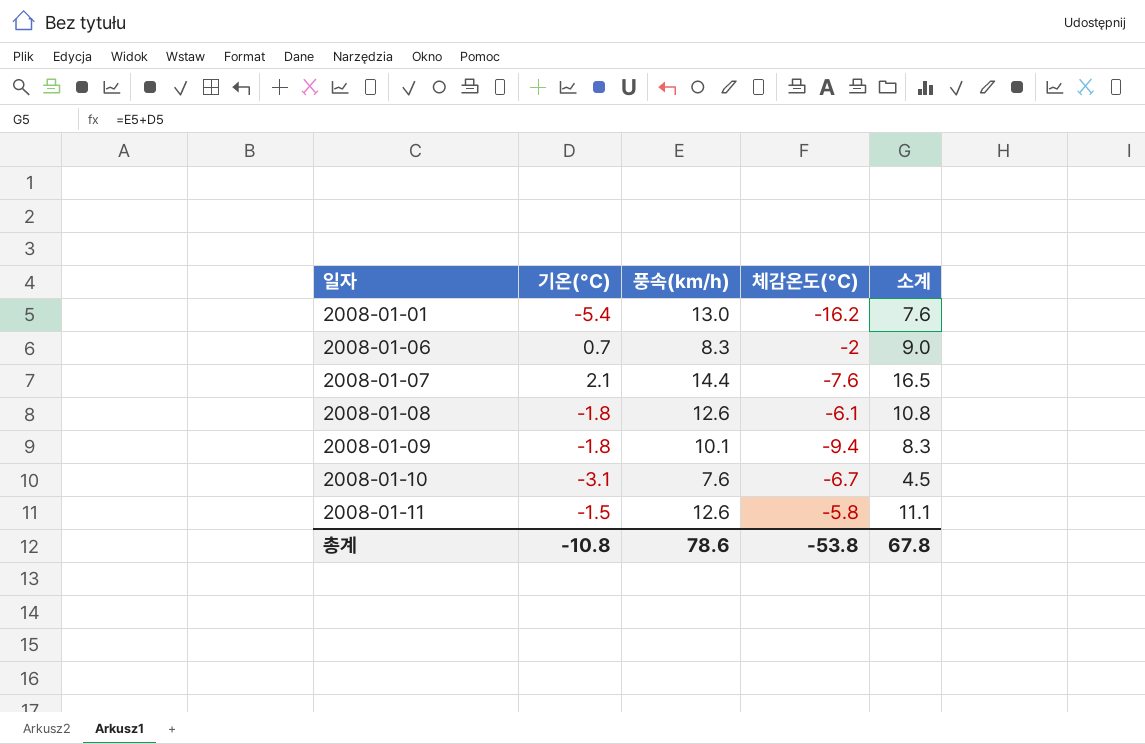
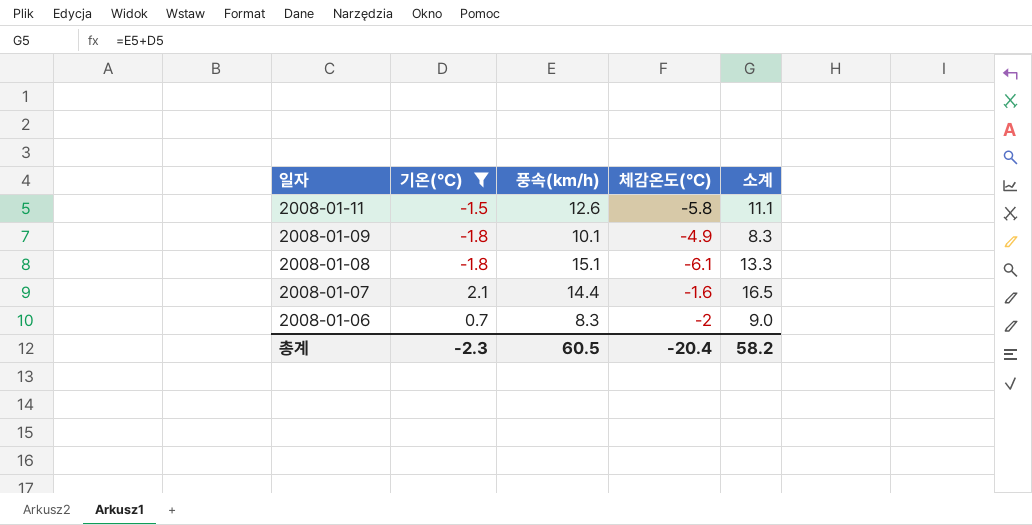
filter: none -> 기온(°C) >= -1.8
row order: 일자 ascending -> 일자 descending
2008-01-09 | 체감온도(°C): -9.4 -> -4.9
2008-01-08 | 풍속(km/h): 12.6 -> 15.1
2008-01-08 | 소계: 10.8 -> 13.3
2008-01-07 | 체감온도(°C): -7.6 -> -1.6
총계 | 기온(°C): -10.8 -> -2.3
총계 | 풍속(km/h): 78.6 -> 60.5
총계 | 체감온도(°C): -53.8 -> -20.4
총계 | 소계: 67.8 -> 58.2

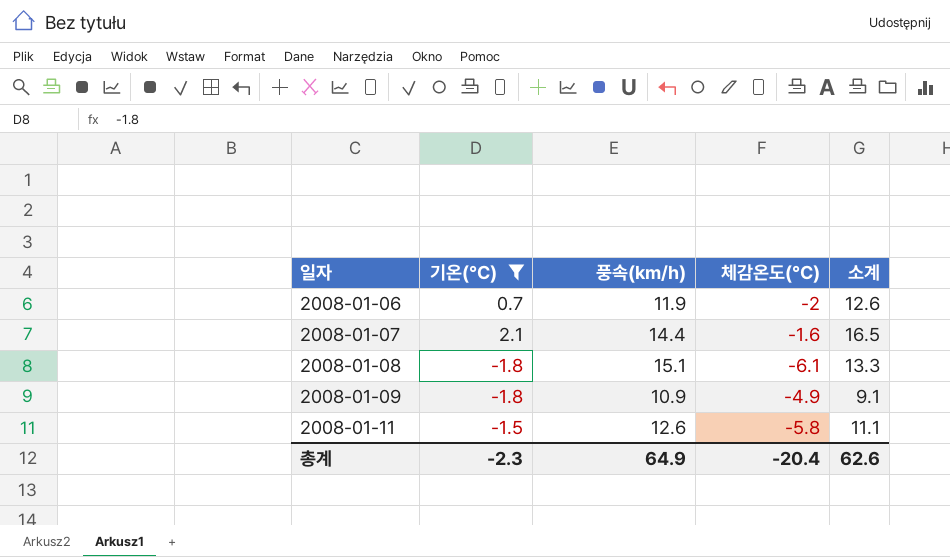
row order: 일자 descending -> 일자 ascending
2008-01-06 | 풍속(km/h): 8.3 -> 11.9
2008-01-06 | 소계: 9.0 -> 12.6
2008-01-09 | 풍속(km/h): 10.1 -> 10.9
2008-01-09 | 소계: 8.3 -> 9.1
총계 | 풍속(km/h): 60.5 -> 64.9
총계 | 소계: 58.2 -> 62.6

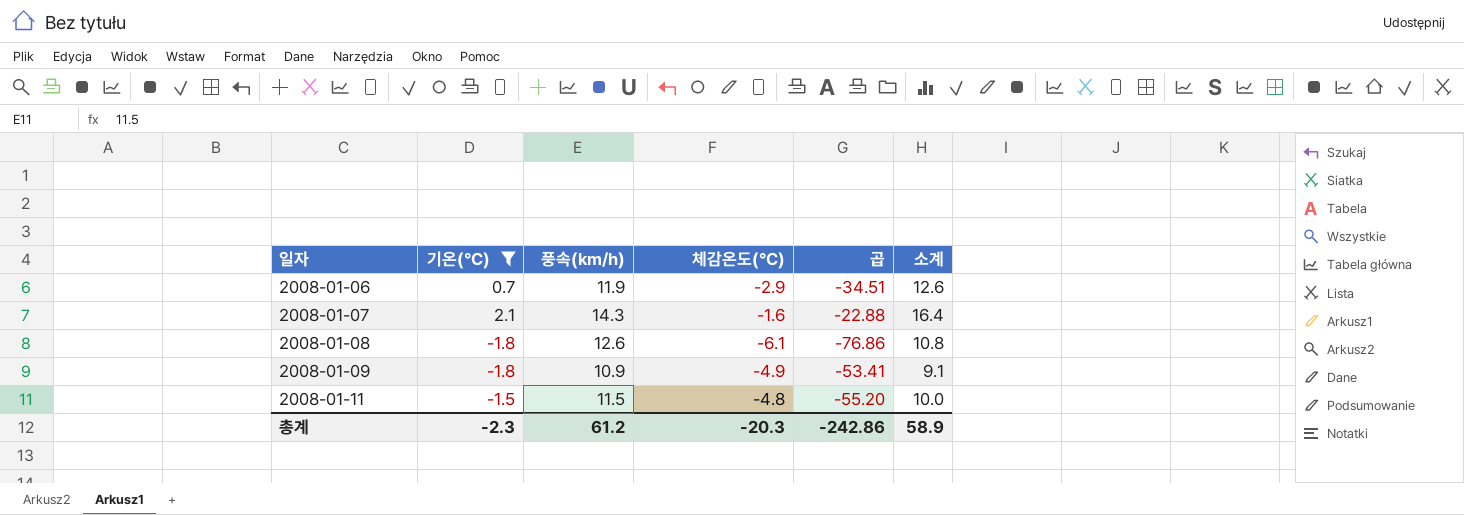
column 곱 | formula: none -> [풍속(km/h)] * [체감온도(°C)]
2008-01-06 | 체감온도(°C): -2 -> -2.9
2008-01-07 | 풍속(km/h): 14.4 -> 14.3
2008-01-07 | 소계: 16.5 -> 16.4
2008-01-08 | 풍속(km/h): 15.1 -> 12.6
2008-01-08 | 소계: 13.3 -> 10.8
2008-01-11 | 풍속(km/h): 12.6 -> 11.5
2008-01-11 | 체감온도(°C): -5.8 -> -4.8
2008-01-11 | 소계: 11.1 -> 10.0
총계 | 풍속(km/h): 64.9 -> 61.2
총계 | 체감온도(°C): -20.4 -> -20.3
총계 | 소계: 62.6 -> 58.9

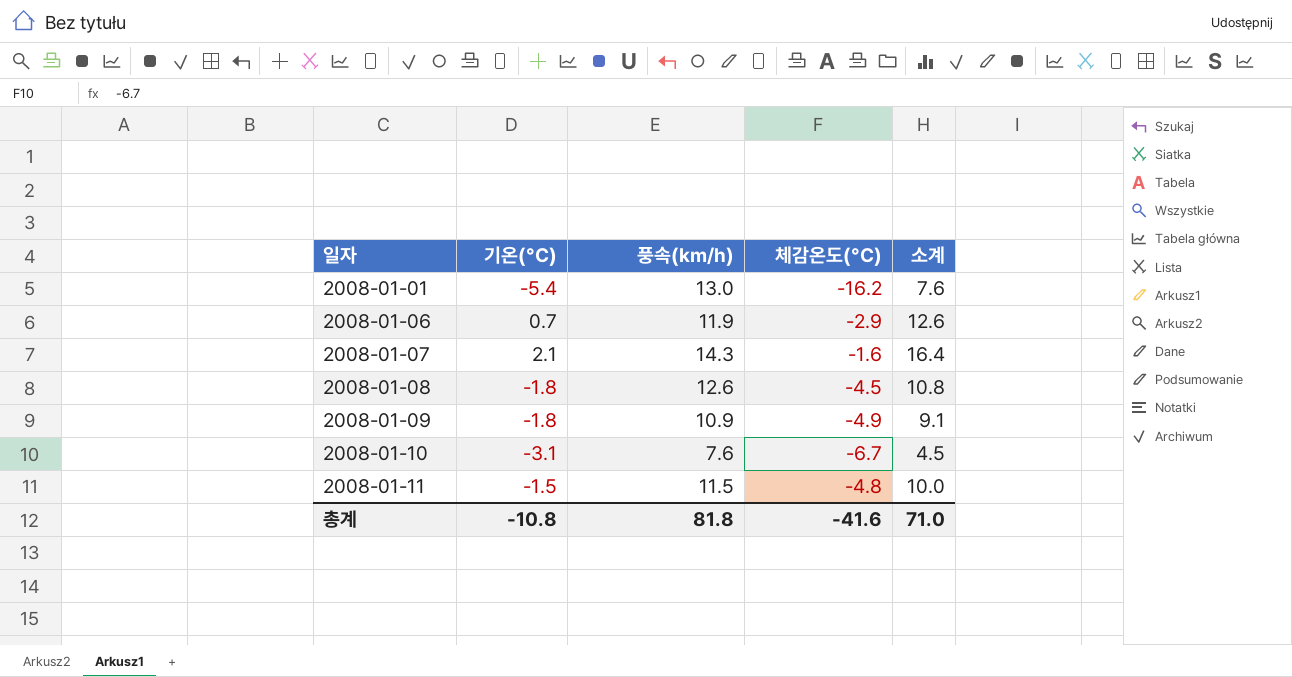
filter: 기온(°C) >= -1.8 -> none
column 곱 | formula: [풍속(km/h)] * [체감온도(°C)] -> none
2008-01-08 | 체감온도(°C): -6.1 -> -4.5
총계 | 기온(°C): -2.3 -> -10.8
총계 | 풍속(km/h): 61.2 -> 81.8
총계 | 체감온도(°C): -20.3 -> -41.6
총계 | 소계: 58.9 -> 71.0

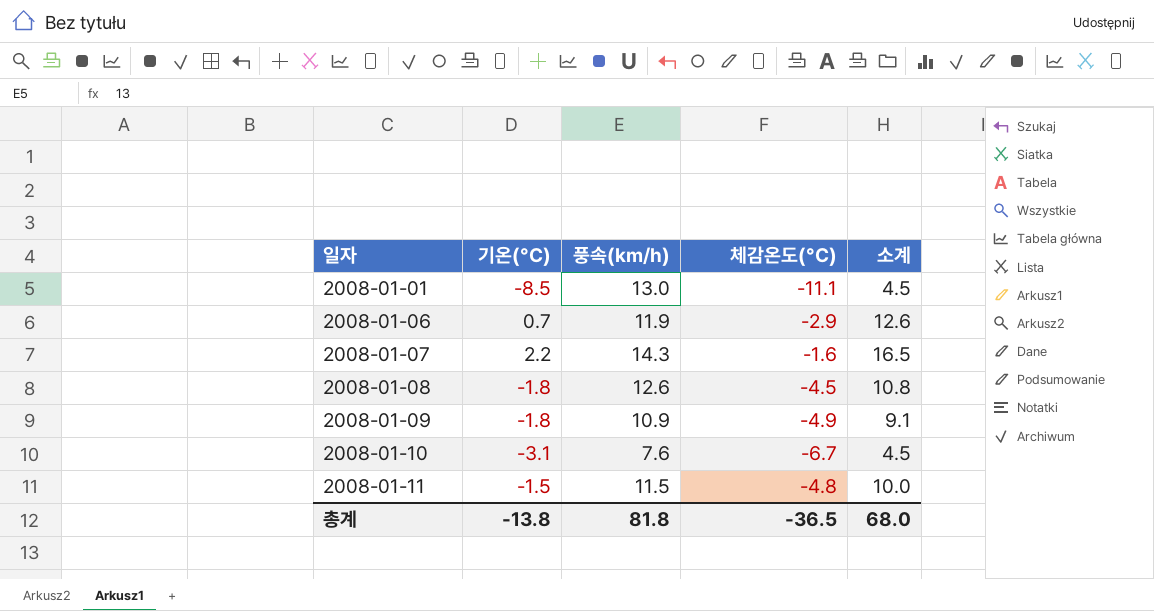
2008-01-01 | 기온(°C): -5.4 -> -8.5
2008-01-01 | 체감온도(°C): -16.2 -> -11.1
2008-01-01 | 소계: 7.6 -> 4.5
2008-01-07 | 기온(°C): 2.1 -> 2.2
2008-01-07 | 소계: 16.4 -> 16.5
총계 | 기온(°C): -10.8 -> -13.8
총계 | 체감온도(°C): -41.6 -> -36.5
총계 | 소계: 71.0 -> 68.0

